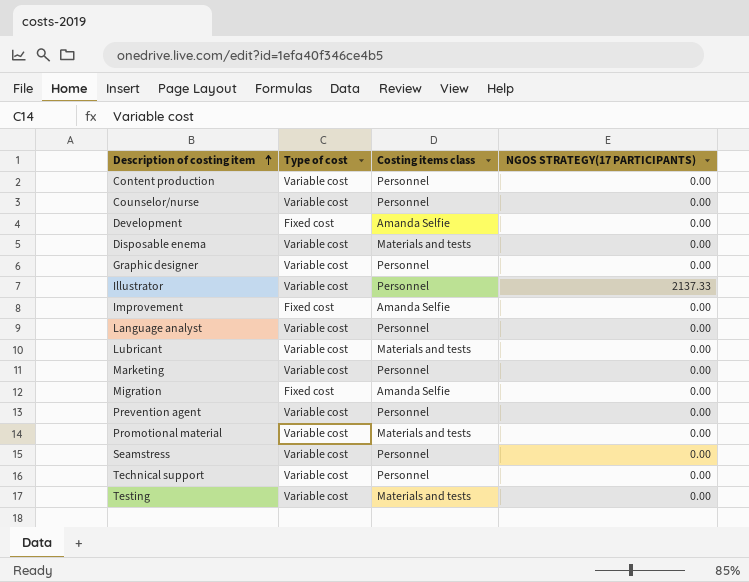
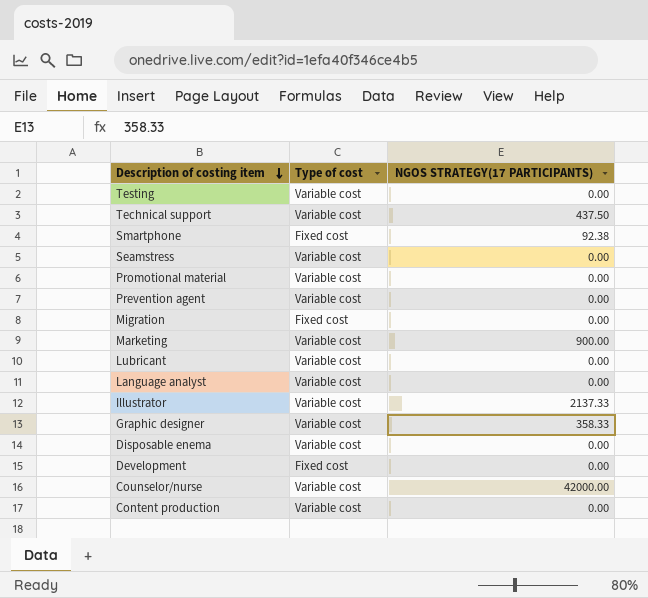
row order: Description of costing item ascending -> Description of costing item descending
column Costing items class | position: 3 -> none
row Improvement: Fixed cost | Amanda Selfie | 0.00 -> none
Technical support | NGOS STRATEGY(17 PARTICIPANTS): 0.00 -> 437.50
row Smartphone: none -> Fixed cost | 92.38
Marketing | NGOS STRATEGY(17 PARTICIPANTS): 0.00 -> 900.00
Graphic designer | NGOS STRATEGY(17 PARTICIPANTS): 0.00 -> 358.33
Counselor/nurse | NGOS STRATEGY(17 PARTICIPANTS): 0.00 -> 42000.00

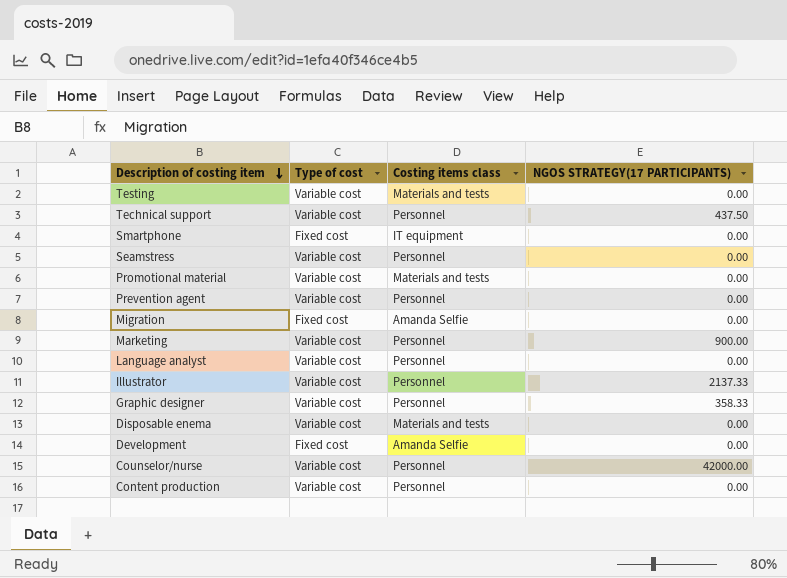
column Costing items class | position: none -> 3
row Lubricant: Variable cost | 0.00 -> none
Smartphone | NGOS STRATEGY(17 PARTICIPANTS): 92.38 -> 0.00

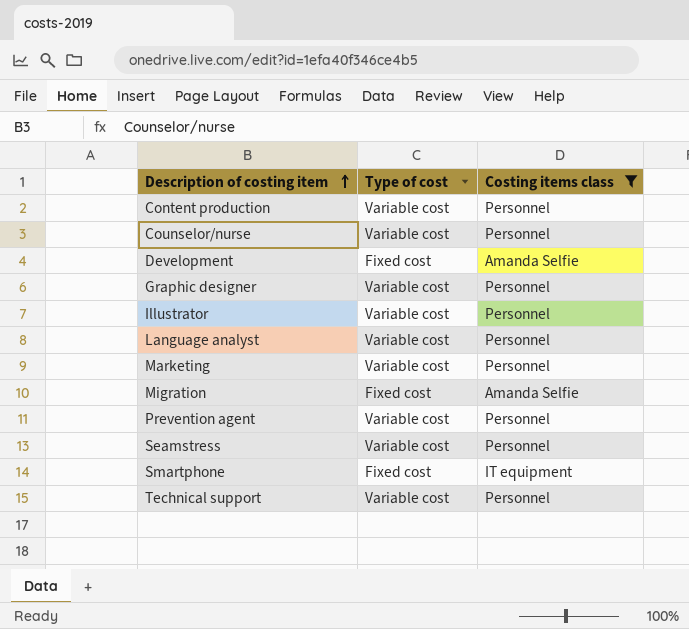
filter: none -> Costing items class != Materials and tests
row order: Description of costing item descending -> Description of costing item ascending
column NGOS STRATEGY(17 PARTICIPANTS) | position: 4 -> none

